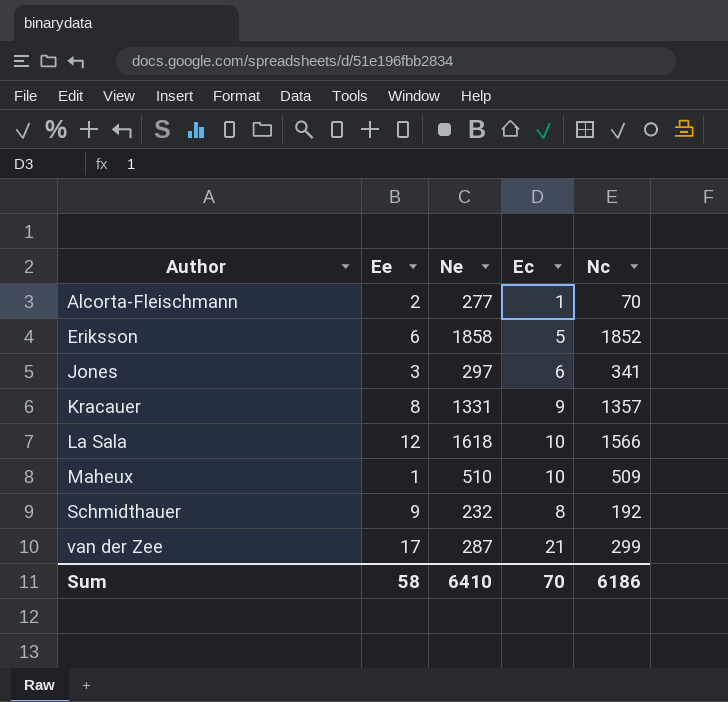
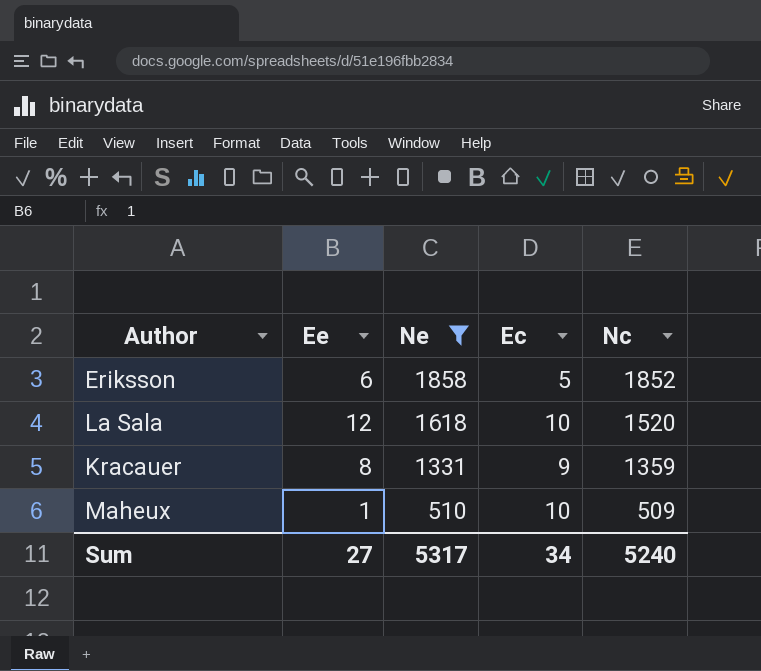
filter: none -> Ne >= 510
row order: Author ascending -> Ne descending
La Sala | Nc: 1566 -> 1520
Kracauer | Nc: 1357 -> 1359
Sum | Ee: 58 -> 27
Sum | Ne: 6410 -> 5317
Sum | Ec: 70 -> 34
Sum | Nc: 6186 -> 5240

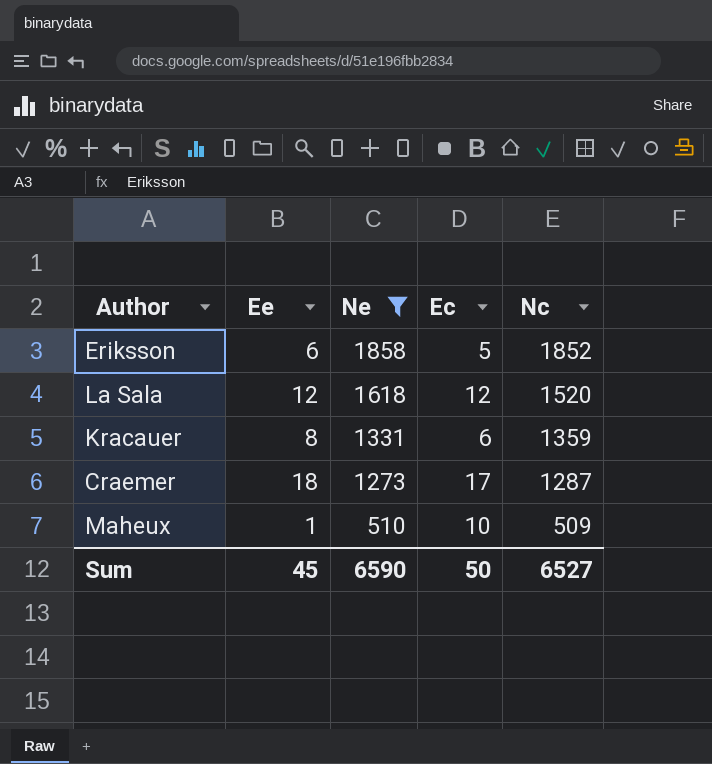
La Sala | Ec: 10 -> 12
Kracauer | Ec: 9 -> 6
row Craemer: none -> 18 | 1273 | 17 | 1287
Sum | Ee: 27 -> 45
Sum | Ne: 5317 -> 6590
Sum | Ec: 34 -> 50
Sum | Nc: 5240 -> 6527

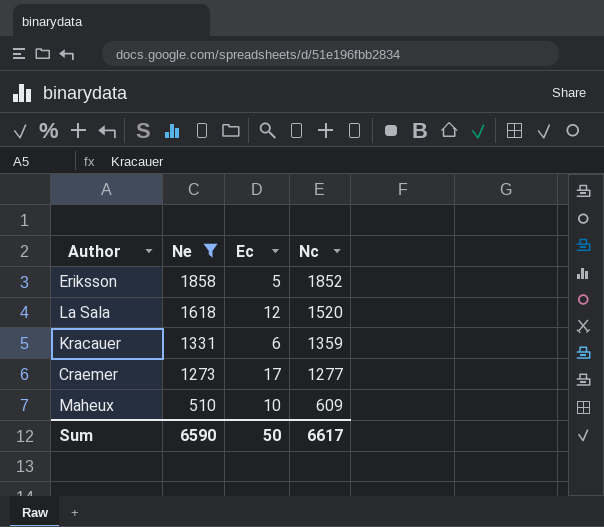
column Ee | position: 2 -> none
Craemer | Nc: 1287 -> 1277
Maheux | Nc: 509 -> 609
Sum | Nc: 6527 -> 6617

